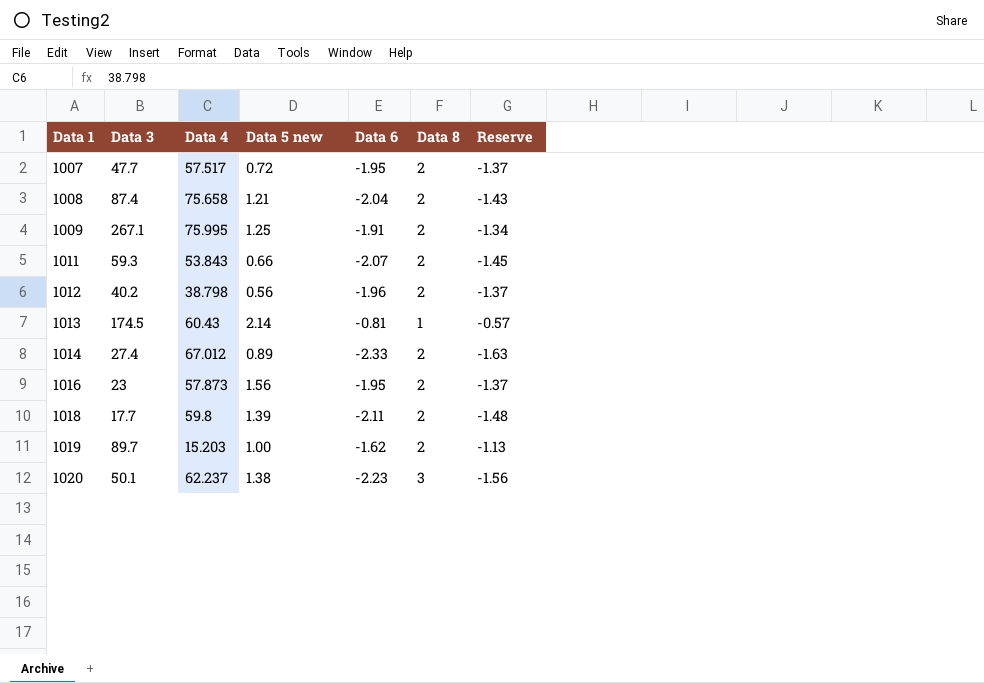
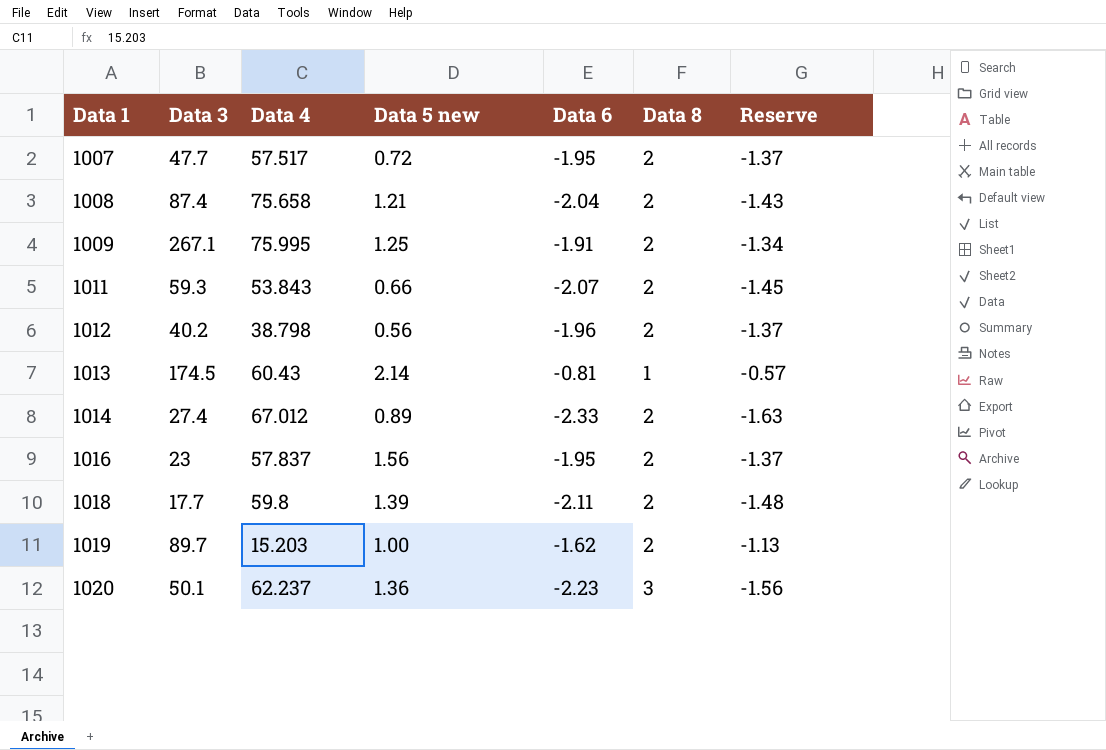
1016 | Data 4: 57.873 -> 57.837
1020 | Data 5 new: 1.38 -> 1.36

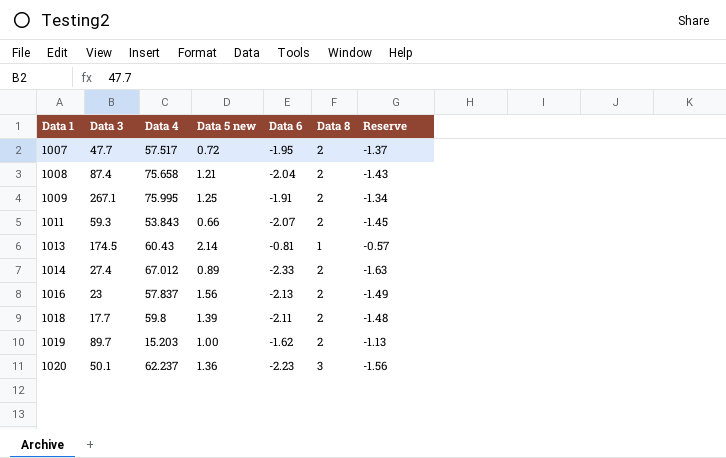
row 1012: 40.2 | 38.798 | 0.56 | -1.96 | 2 | -1.37 -> none
1016 | Data 6: -1.95 -> -2.13
1016 | Reserve: -1.37 -> -1.49

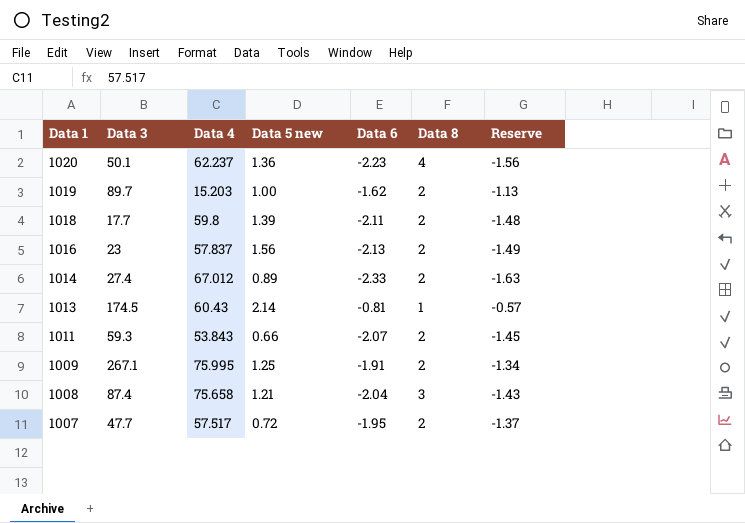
row order: Data 1 ascending -> Data 1 descending
1020 | Data 8: 3 -> 4
1008 | Data 8: 2 -> 3

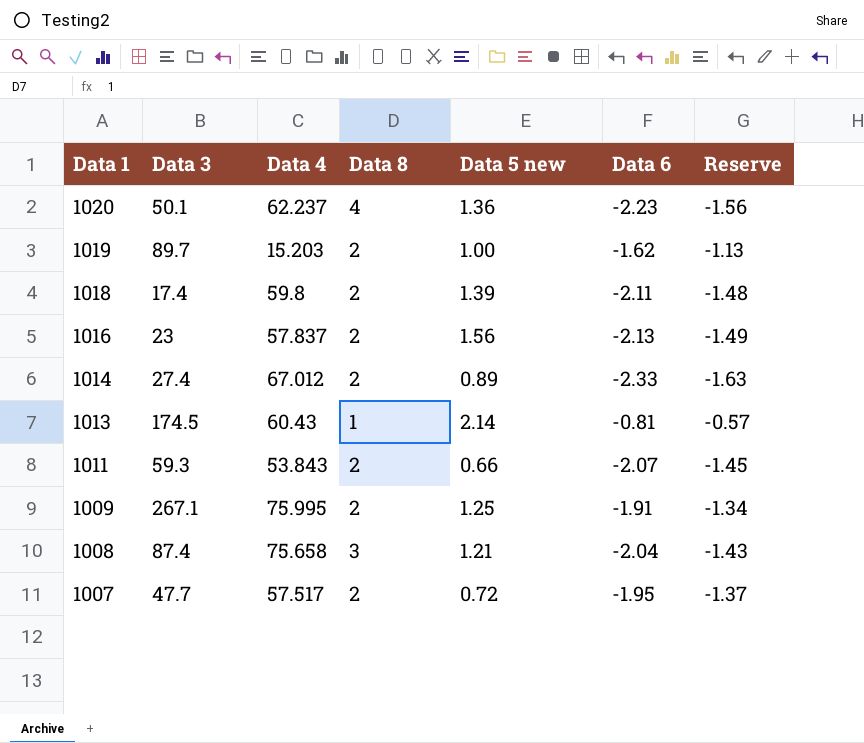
column Data 8 | position: 6 -> 4
1018 | Data 3: 17.7 -> 17.4

